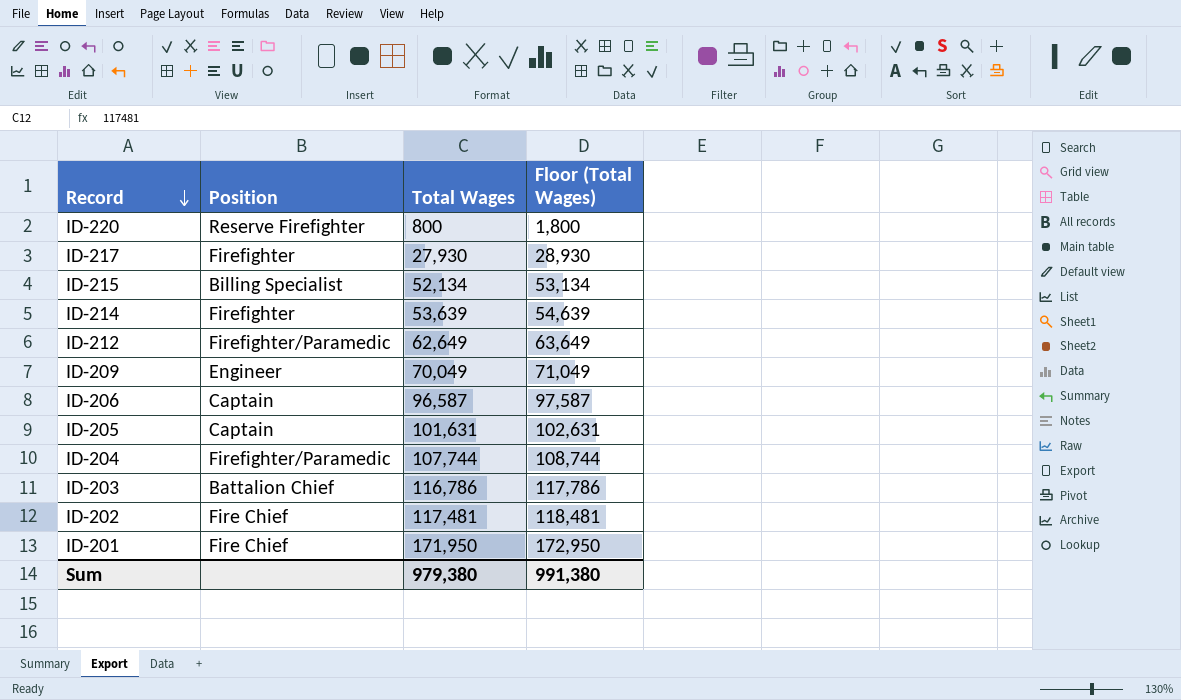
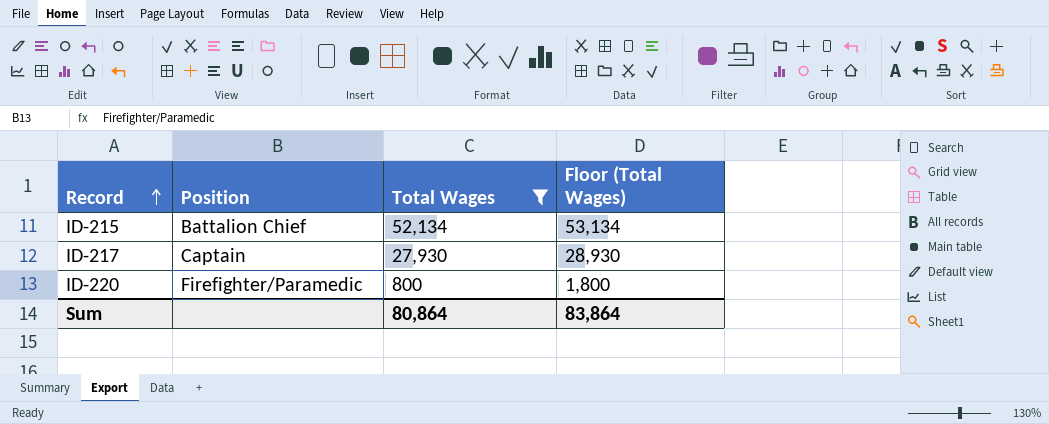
filter: none -> Total Wages <= 52,134
row order: Record descending -> Record ascending
ID-215 | Position: Billing Specialist -> Battalion Chief
ID-217 | Position: Firefighter -> Captain
ID-220 | Position: Reserve Firefighter -> Firefighter/Paramedic
Sum | Total Wages: 979,380 -> 80,864
Sum | Floor (Total Wages): 991,380 -> 83,864

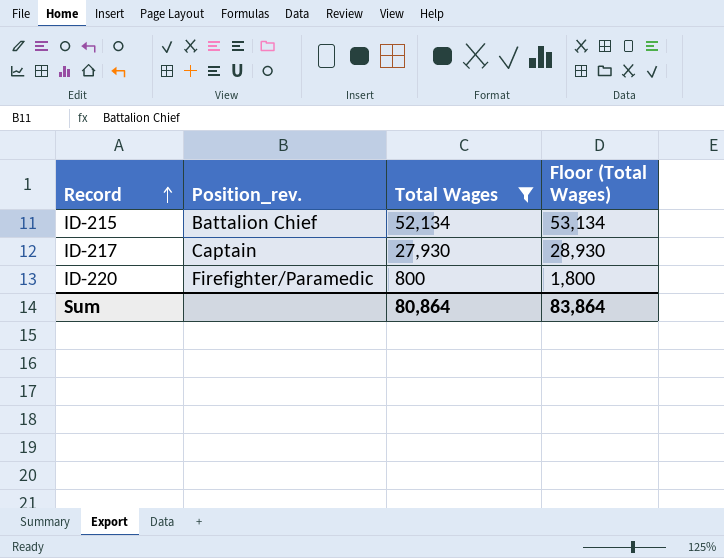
column name: Position -> Position_rev.

